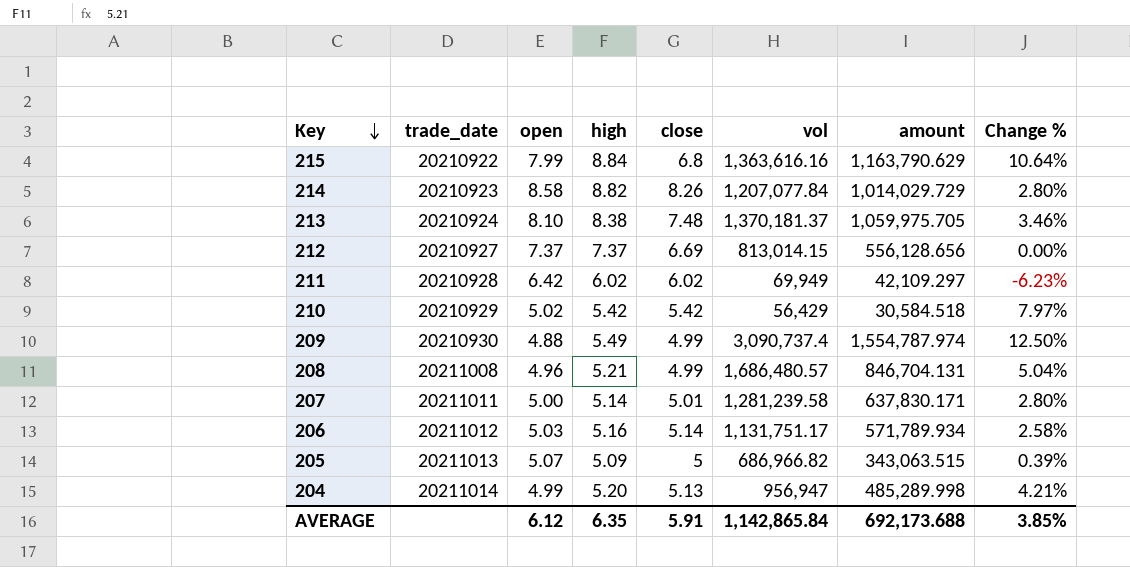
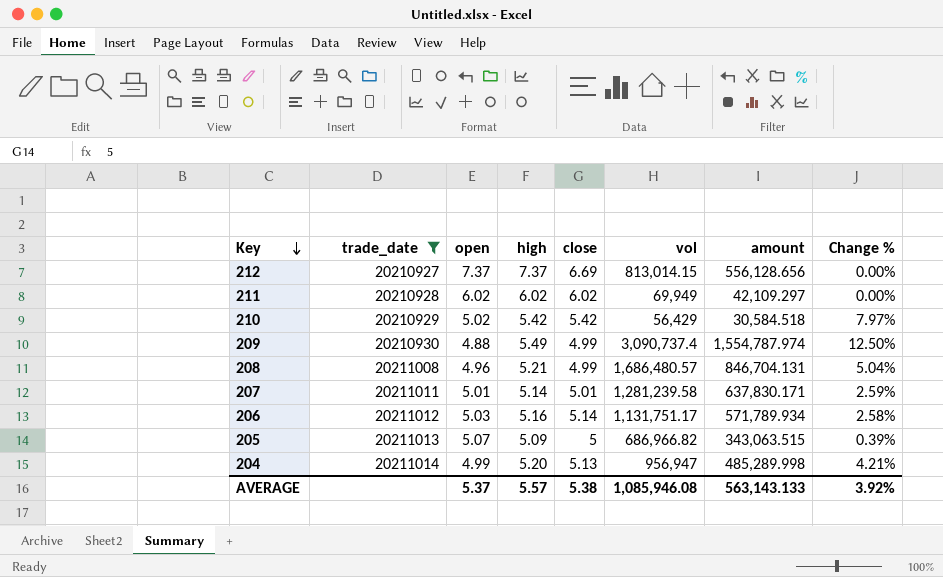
filter: none -> trade_date >= 20210927
211 | open: 6.42 -> 6.02
211 | Change %: -6.23% -> 0.00%
207 | open: 5.00 -> 5.01
207 | Change %: 2.80% -> 2.59%
AVERAGE | open: 6.12 -> 5.37
AVERAGE | high: 6.35 -> 5.57
AVERAGE | close: 5.91 -> 5.38
AVERAGE | vol: 1,142,865.84 -> 1,085,946.08
AVERAGE | amount: 692,173.688 -> 563,143.133
AVERAGE | Change %: 3.85% -> 3.92%

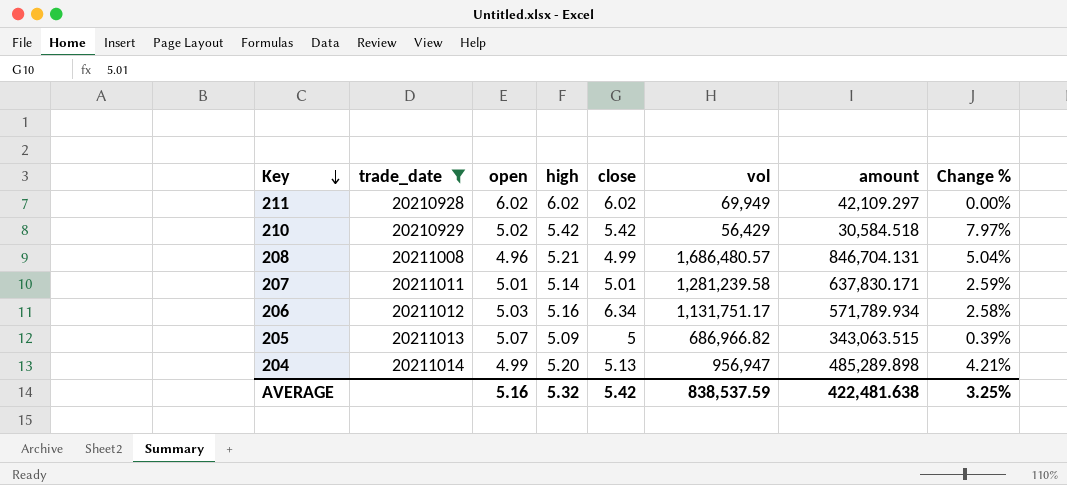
row 212: 20210927 | 7.37 | 7.37 | 6.69 | 813,014.15 | 556,128.656 | 0.00% -> none
row 209: 20210930 | 4.88 | 5.49 | 4.99 | 3,090,737.4 | 1,554,787.974 | 12.50% -> none
206 | close: 5.14 -> 6.34
204 | amount: 485,289.998 -> 485,289.898
AVERAGE | open: 5.37 -> 5.16
AVERAGE | high: 5.57 -> 5.32
AVERAGE | close: 5.38 -> 5.42
AVERAGE | vol: 1,085,946.08 -> 838,537.59
AVERAGE | amount: 563,143.133 -> 422,481.638
AVERAGE | Change %: 3.92% -> 3.25%

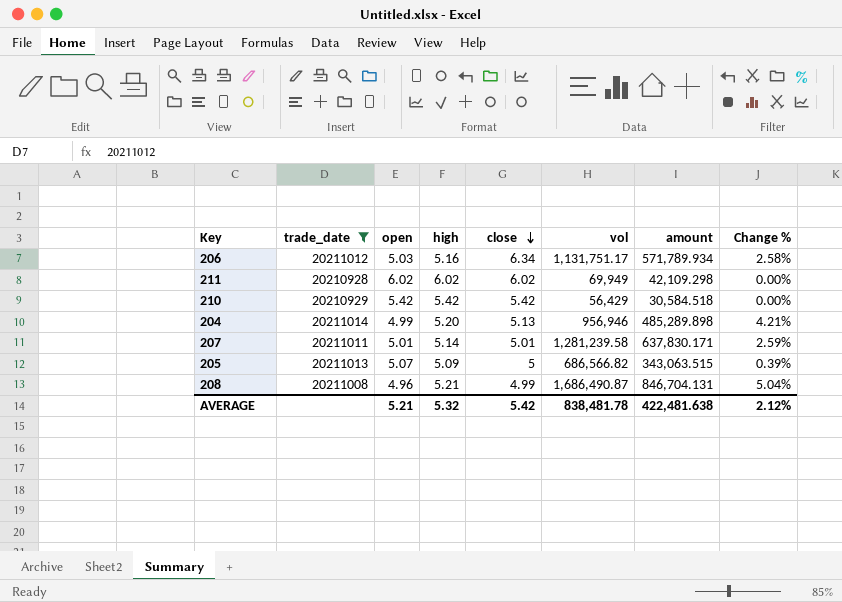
row order: Key descending -> close descending
211 | amount: 42,109.297 -> 42,109.298
210 | open: 5.02 -> 5.42
210 | Change %: 7.97% -> 0.00%
204 | vol: 956,947 -> 956,946
205 | vol: 686,966.82 -> 686,566.82
208 | vol: 1,686,480.57 -> 1,686,490.87
AVERAGE | open: 5.16 -> 5.21
AVERAGE | vol: 838,537.59 -> 838,481.78
AVERAGE | Change %: 3.25% -> 2.12%

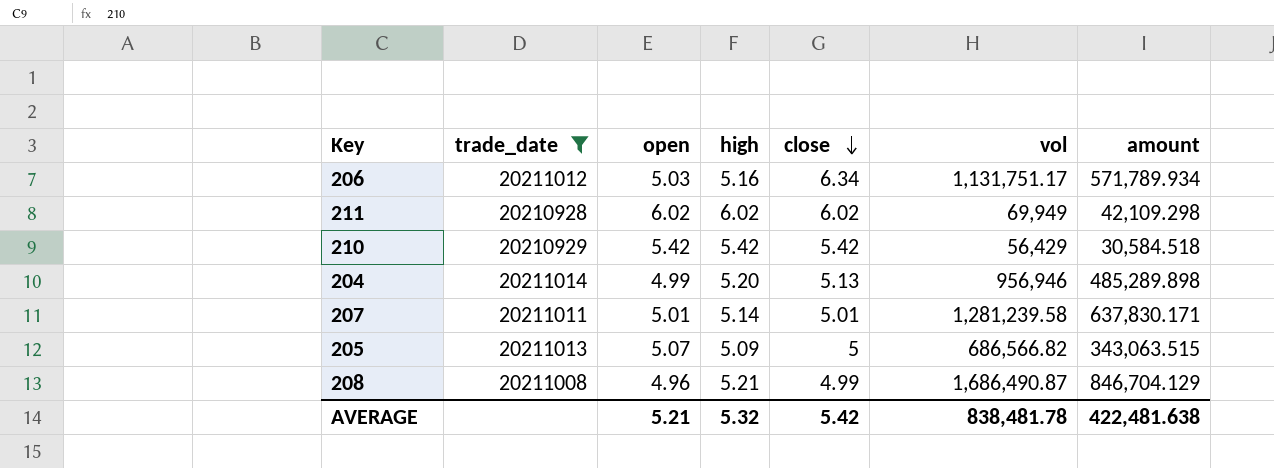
column Change % | formula: ([high] - [open]) / [open] -> none
208 | amount: 846,704.131 -> 846,704.129

